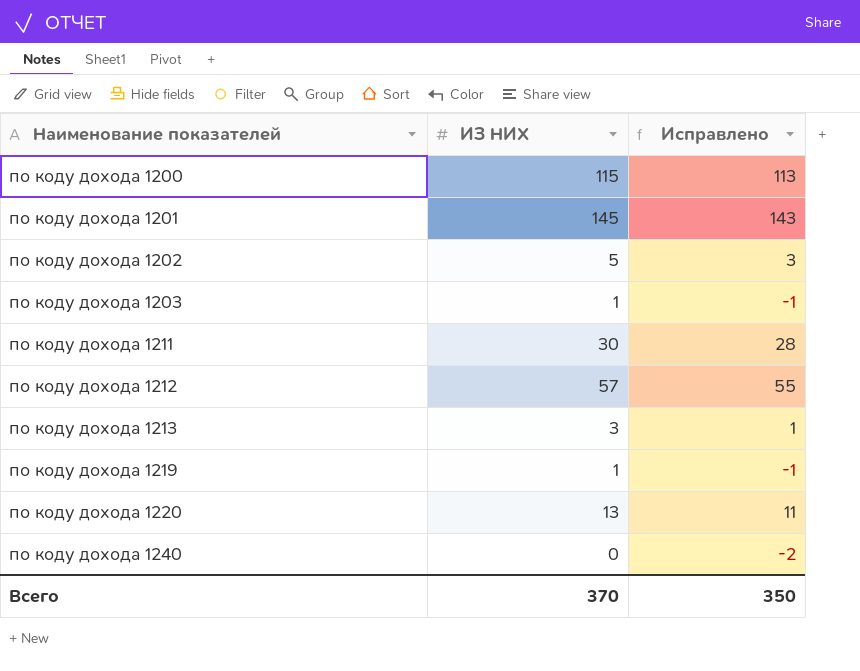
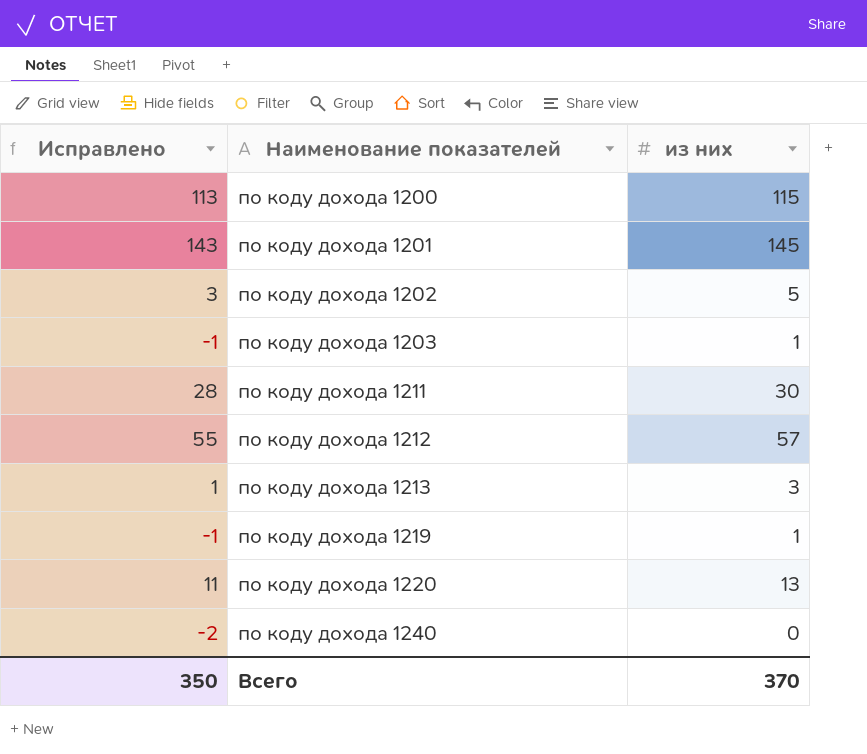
column Исправлено | position: 3 -> 1
column name: ИЗ НИХ -> из них

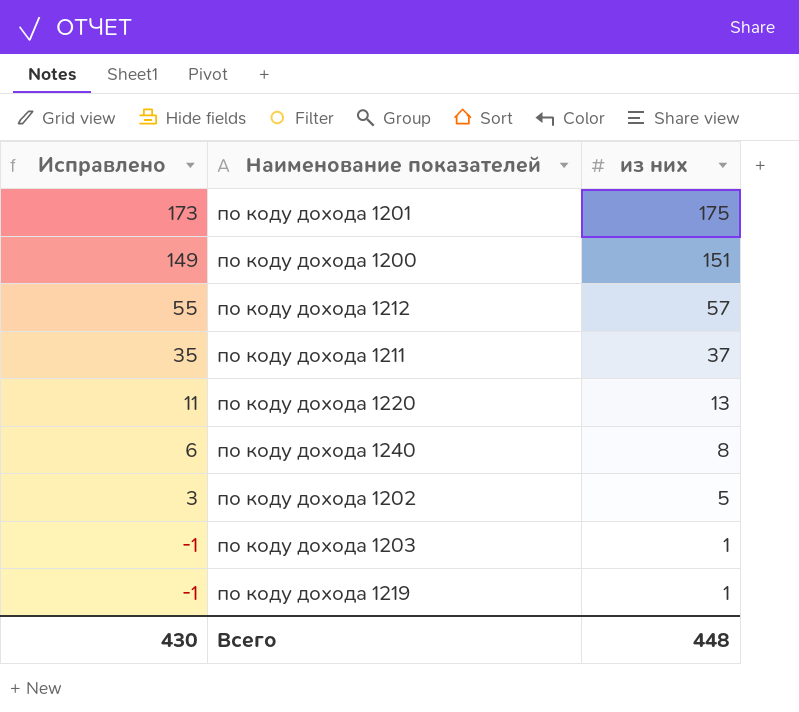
row order: Наименование показателей ascending -> Исправлено descending
row по коду дохода 1213: 1 | 3 -> none
по коду дохода 1201 | Исправлено: 143 -> 173
по коду дохода 1201 | из них: 145 -> 175
по коду дохода 1200 | Исправлено: 113 -> 149
по коду дохода 1200 | из них: 115 -> 151
по коду дохода 1211 | Исправлено: 28 -> 35
по коду дохода 1211 | из них: 30 -> 37
по коду дохода 1240 | Исправлено: -2 -> 6
по коду дохода 1240 | из них: 0 -> 8
Всего | Исправлено: 350 -> 430
Всего | из них: 370 -> 448

